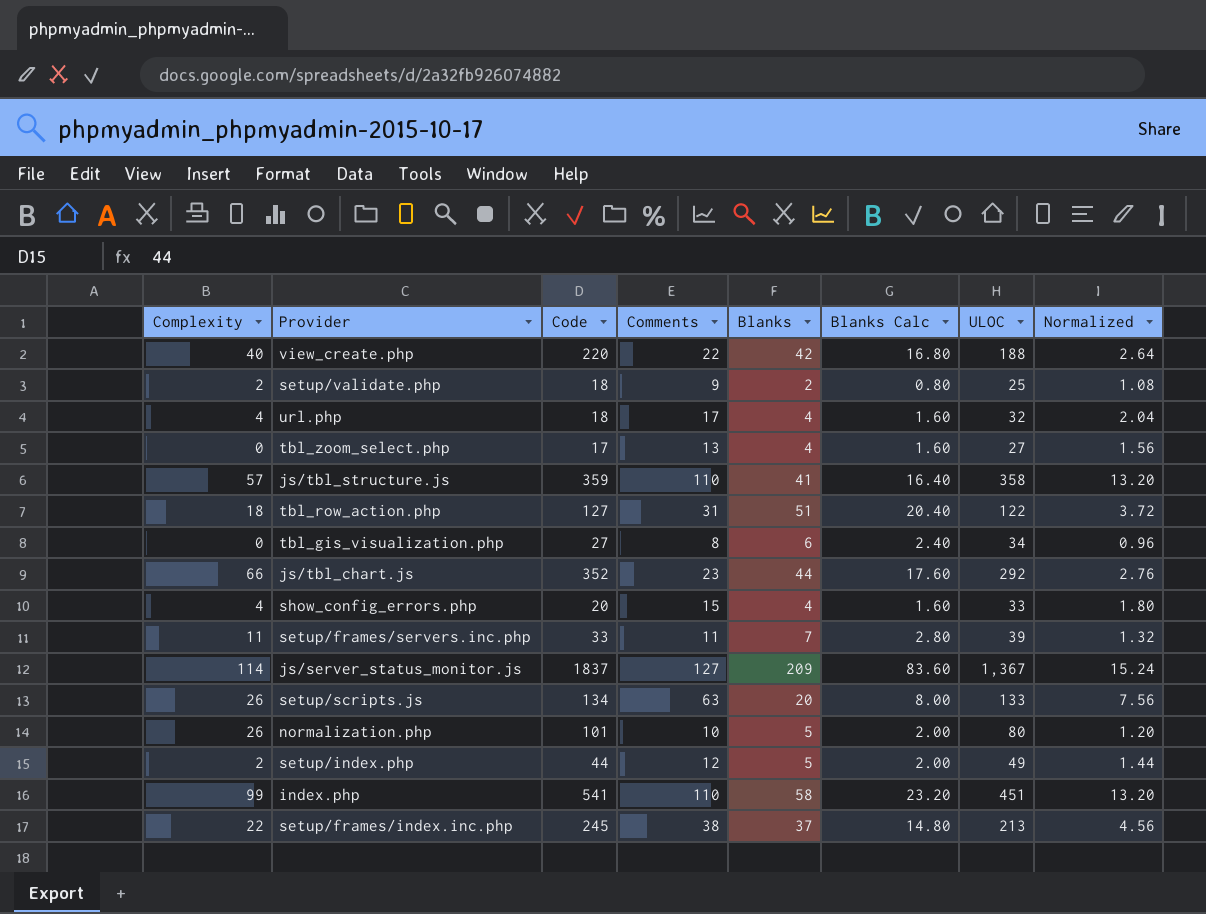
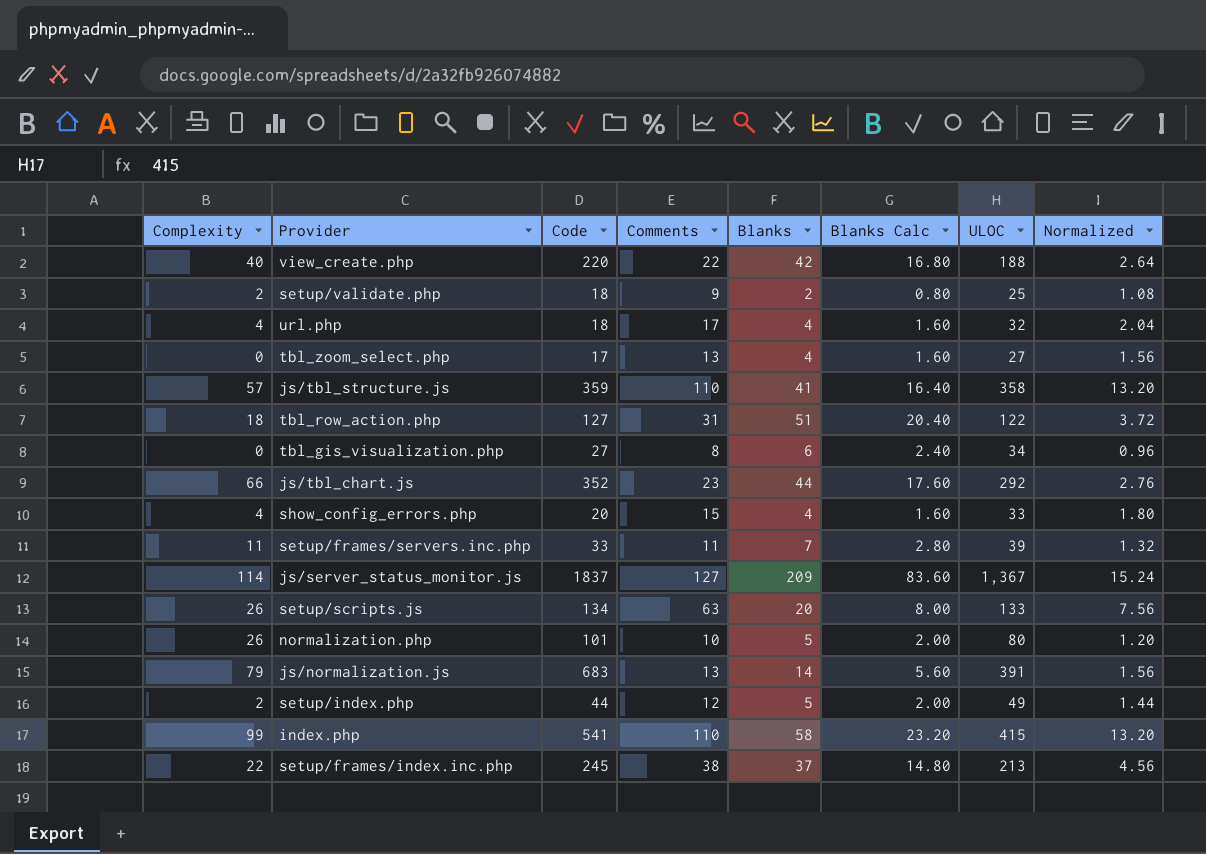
row js/normalization.js: none -> 79 | 683 | 13 | 14 | 5.60 | 391 | 1.56
index.php | ULOC: 451 -> 415

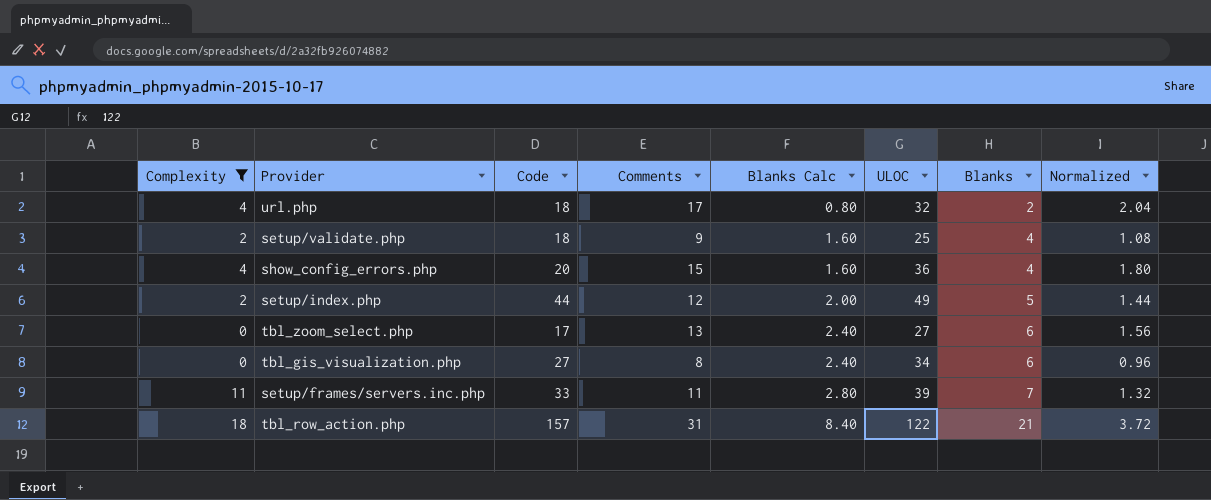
filter: none -> Complexity <= 18
row order: none -> Blanks Calc ascending
column Blanks | position: 5 -> 7
url.php | Blanks Calc: 1.60 -> 0.80
url.php | Blanks: 4 -> 2
setup/validate.php | Blanks Calc: 0.80 -> 1.60
setup/validate.php | Blanks: 2 -> 4
show_config_errors.php | ULOC: 33 -> 36
tbl_zoom_select.php | Blanks Calc: 1.60 -> 2.40
tbl_zoom_select.php | Blanks: 4 -> 6
tbl_row_action.php | Code: 127 -> 157
tbl_row_action.php | Blanks Calc: 20.40 -> 8.40
tbl_row_action.php | Blanks: 51 -> 21

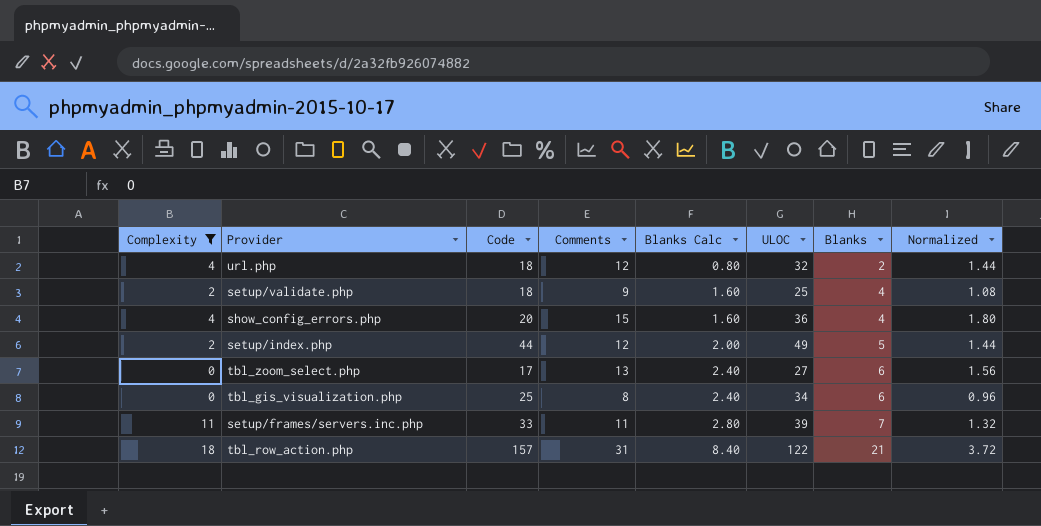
url.php | Comments: 17 -> 12
url.php | Normalized: 2.04 -> 1.44
tbl_gis_visualization.php | Code: 27 -> 25

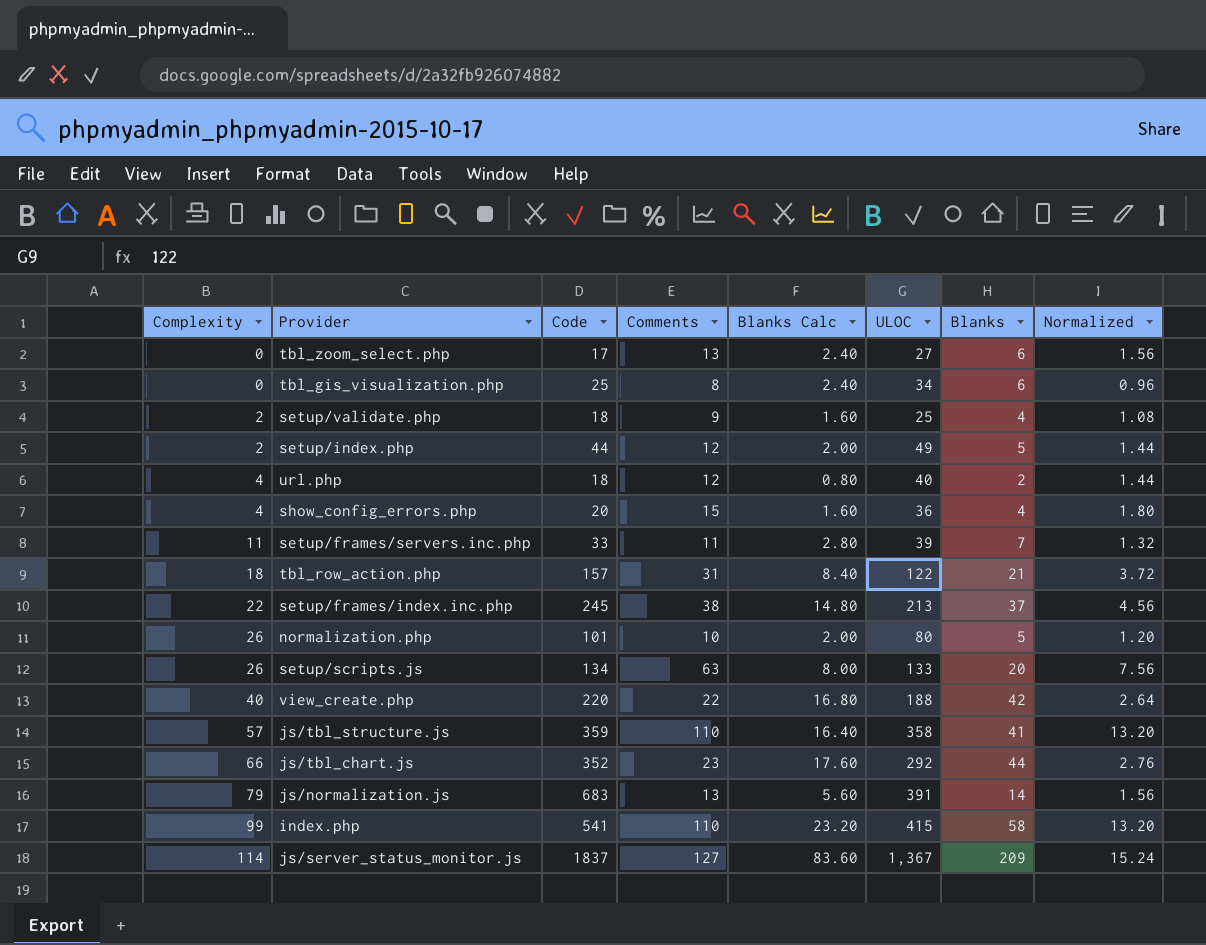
filter: Complexity <= 18 -> none
row order: Blanks Calc ascending -> Complexity ascending
url.php | ULOC: 32 -> 40

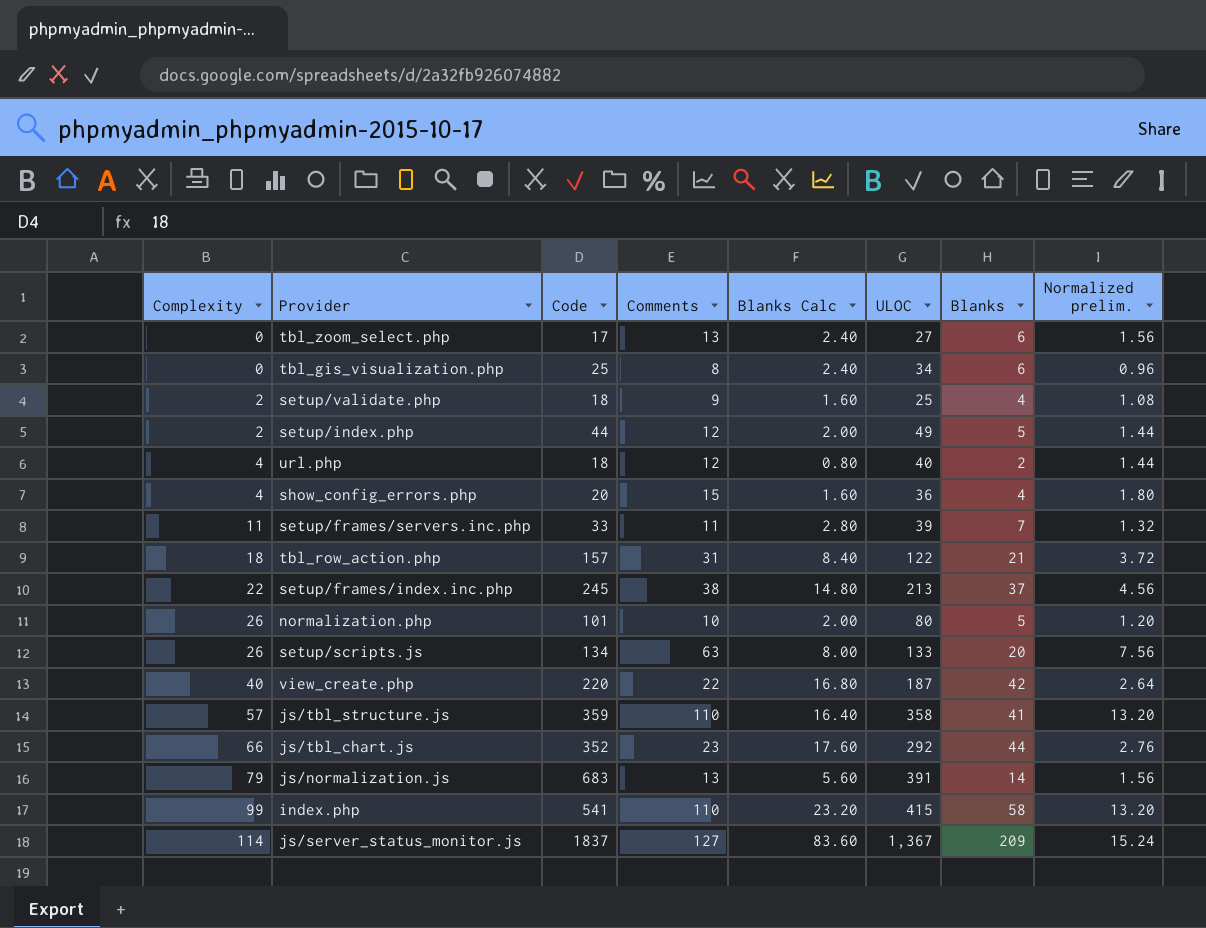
column name: Normalized -> Normalized prelim.
view_create.php | ULOC: 188 -> 187

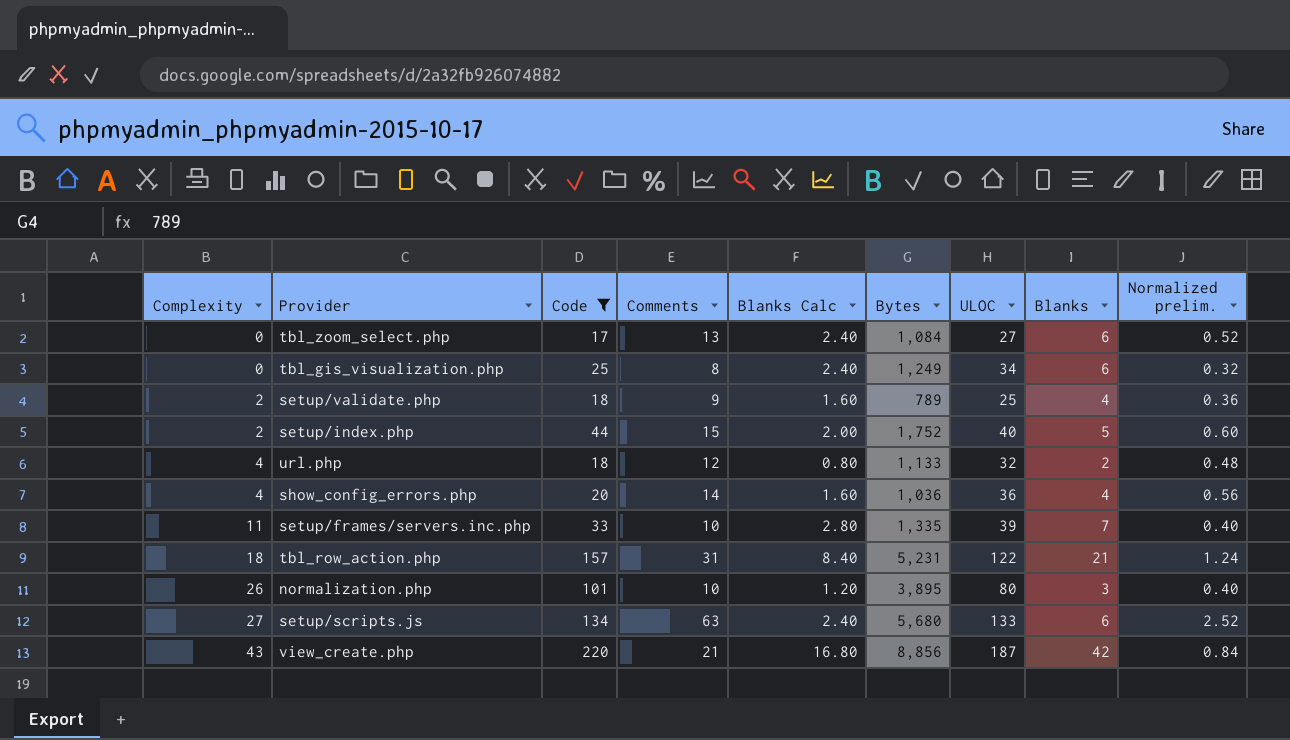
filter: none -> Code <= 220
column Bytes | position: none -> 6
column Normalized prelim. | formula: [Comments] * 0.12 -> [Comments] * 0.04
setup/index.php | Comments: 12 -> 15
setup/index.php | ULOC: 49 -> 40
url.php | ULOC: 40 -> 32
show_config_errors.php | Comments: 15 -> 14
setup/frames/servers.inc.php | Comments: 11 -> 10
normalization.php | Blanks Calc: 2.00 -> 1.20
normalization.php | Blanks: 5 -> 3
setup/scripts.js | Complexity: 26 -> 27
setup/scripts.js | Blanks Calc: 8.00 -> 2.40
setup/scripts.js | Blanks: 20 -> 6
view_create.php | Complexity: 40 -> 43
view_create.php | Comments: 22 -> 21

